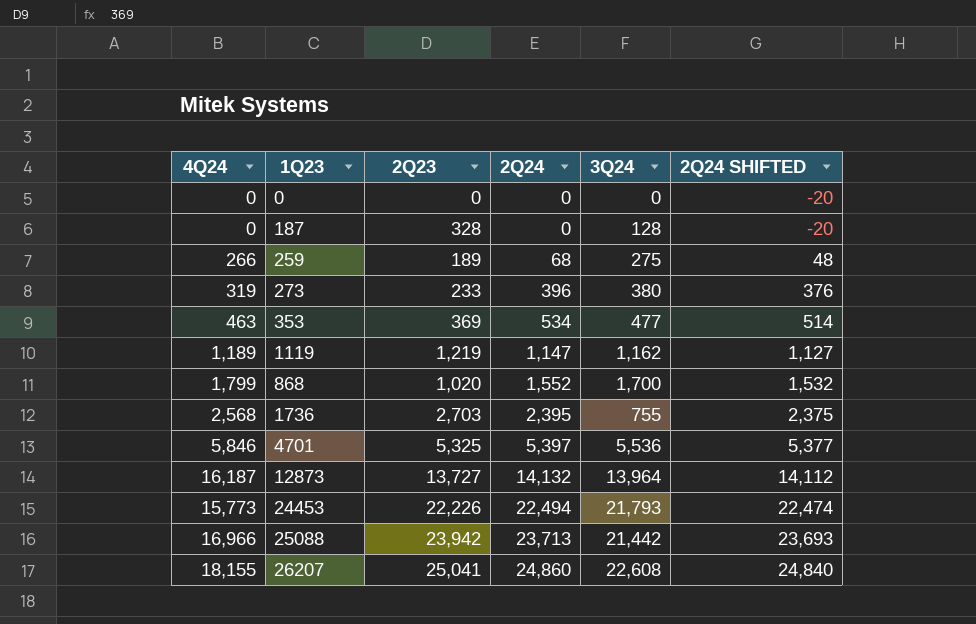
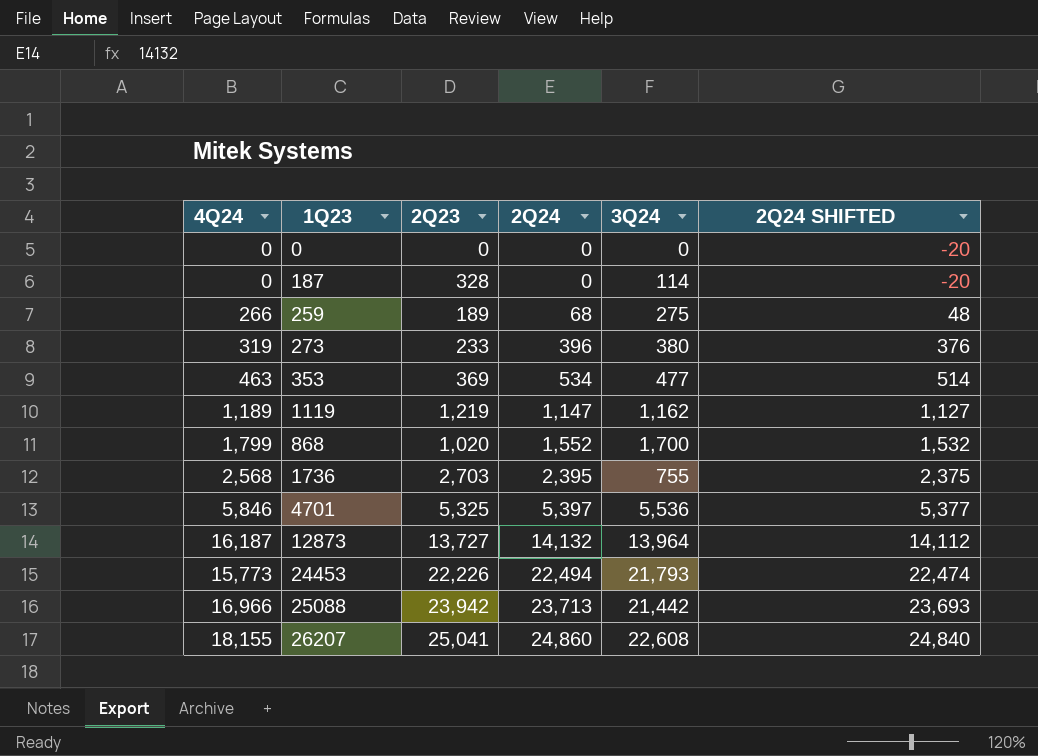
187 | 3Q24: 128 -> 114

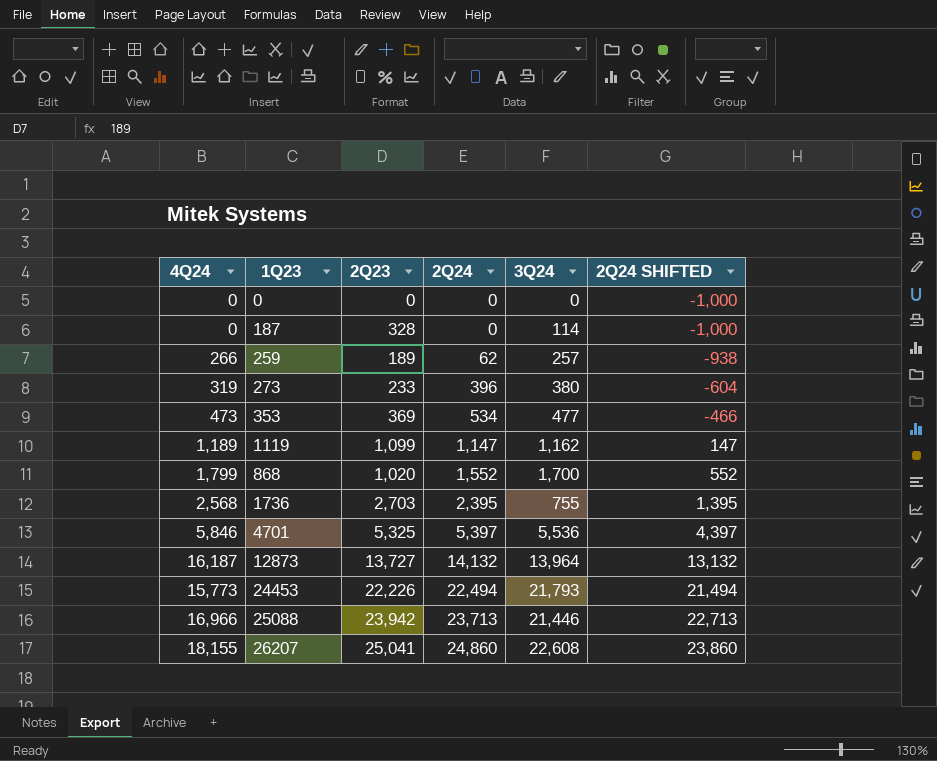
column 2Q24 SHIFTED | formula: [2Q24] - 20 -> [2Q24] - 1000
259 | 2Q24: 68 -> 62
259 | 3Q24: 275 -> 257
353 | 4Q24: 463 -> 473
1119 | 2Q23: 1,219 -> 1,099
25088 | 3Q24: 21,442 -> 21,446

